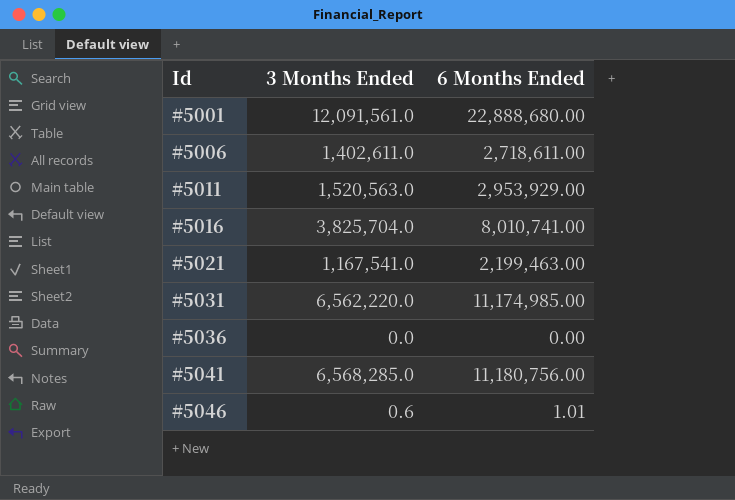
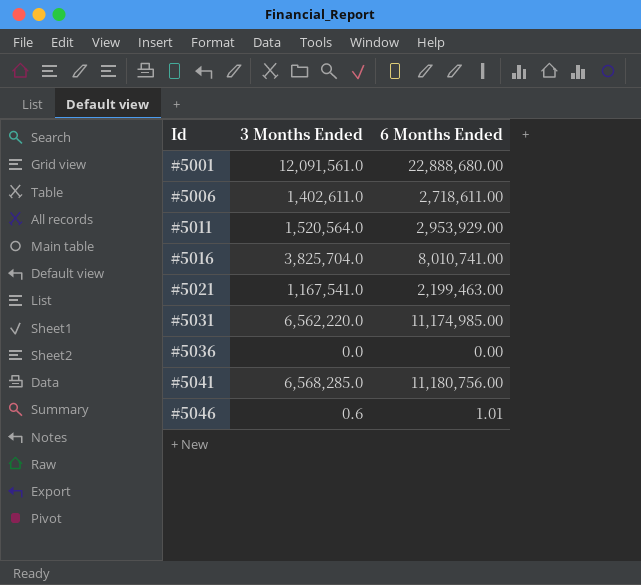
#5011 | 3 Months Ended: 1,520,563.0 -> 1,520,564.0

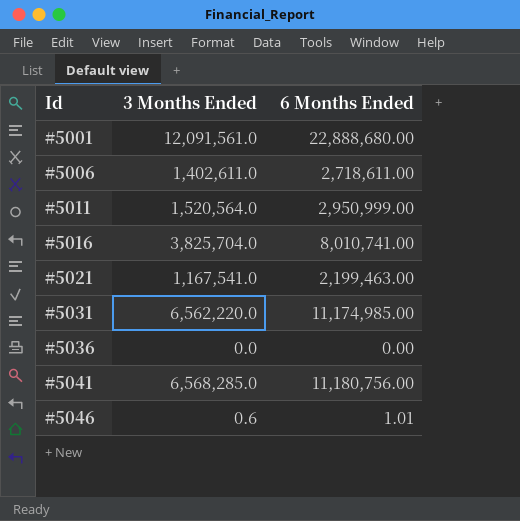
#5011 | 6 Months Ended: 2,953,929.00 -> 2,950,999.00

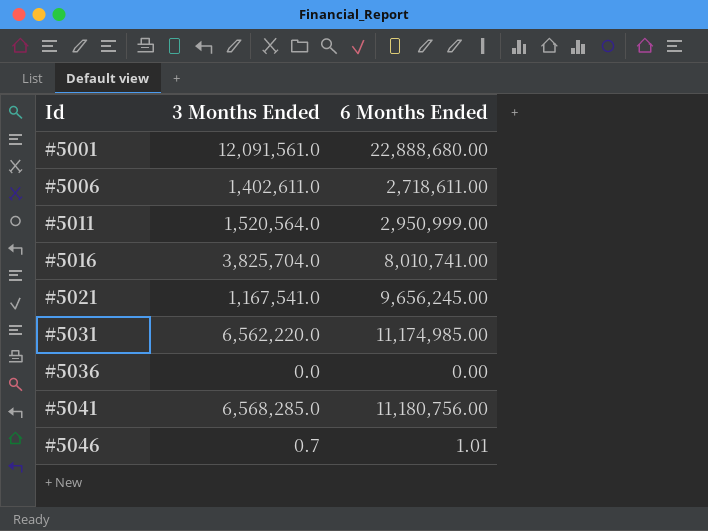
#5021 | 6 Months Ended: 2,199,463.00 -> 9,656,245.00
#5046 | 3 Months Ended: 0.6 -> 0.7

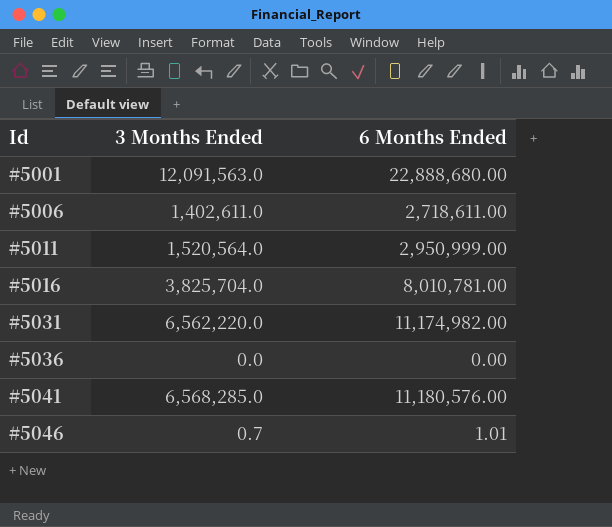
row #5021: 1,167,541.0 | 9,656,245.00 -> none
#5001 | 3 Months Ended: 12,091,561.0 -> 12,091,563.0
#5016 | 6 Months Ended: 8,010,741.00 -> 8,010,781.00
#5031 | 6 Months Ended: 11,174,985.00 -> 11,174,982.00
#5041 | 6 Months Ended: 11,180,756.00 -> 11,180,576.00

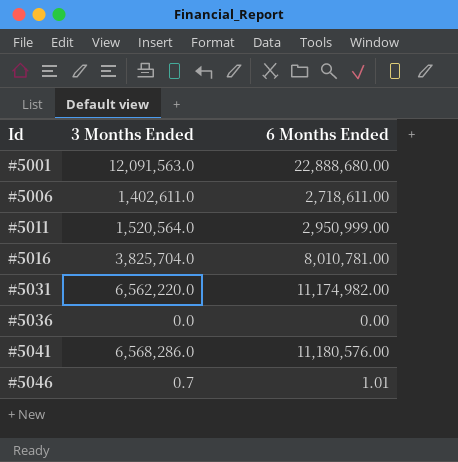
#5041 | 3 Months Ended: 6,568,285.0 -> 6,568,286.0

